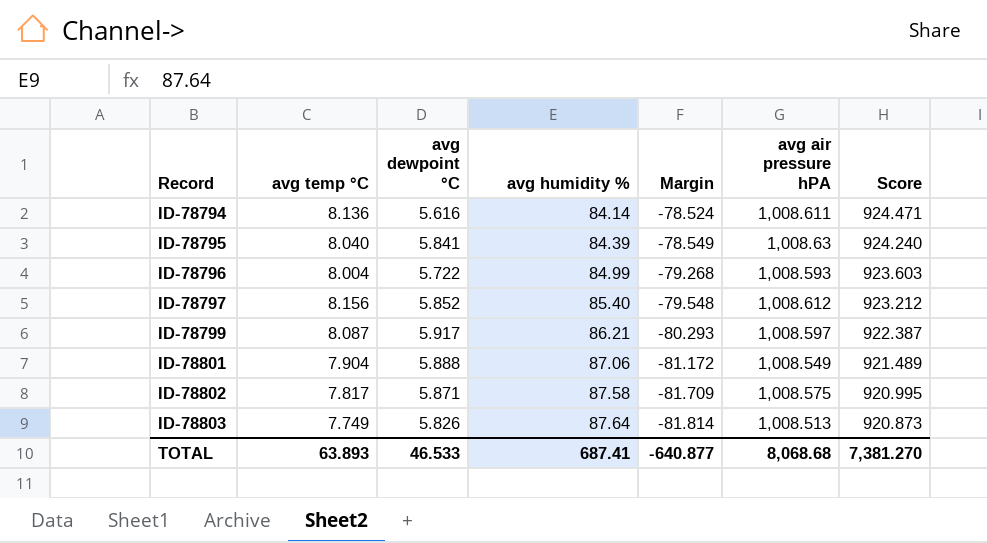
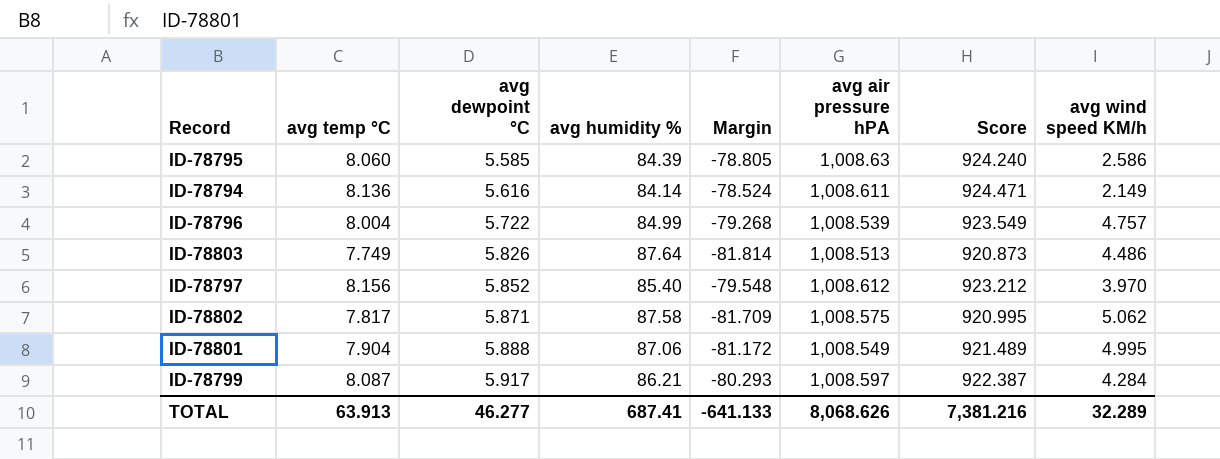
row order: Record ascending -> avg dewpoint °C ascending
column avg wind speed KM/h | position: none -> 8
ID-78795 | avg temp °C: 8.040 -> 8.060
ID-78795 | avg dewpoint °C: 5.841 -> 5.585
ID-78795 | Margin: -78.549 -> -78.805
ID-78796 | avg air pressure hPA: 1,008.593 -> 1,008.539
ID-78796 | Score: 923.603 -> 923.549
TOTAL | avg temp °C: 63.893 -> 63.913
TOTAL | avg dewpoint °C: 46.533 -> 46.277
TOTAL | Margin: -640.877 -> -641.133
TOTAL | avg air pressure hPA: 8,068.68 -> 8,068.626
TOTAL | Score: 7,381.270 -> 7,381.216

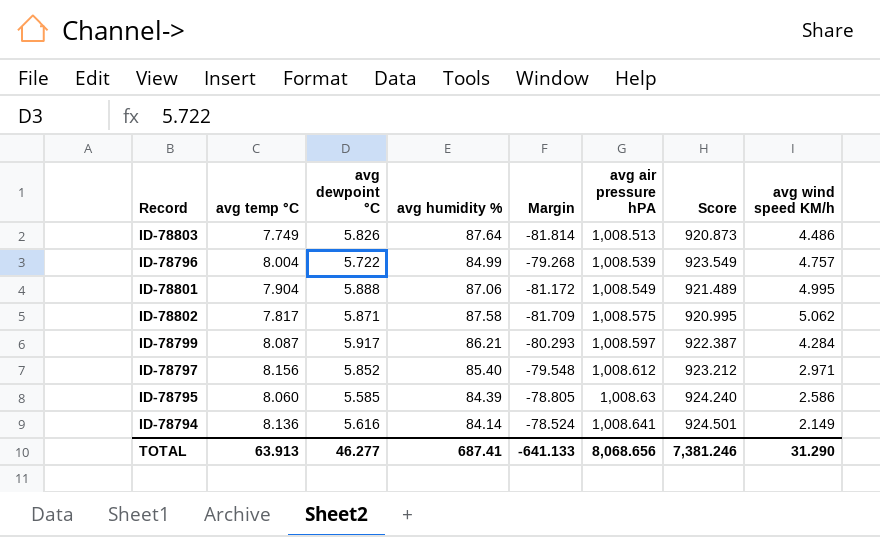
row order: avg dewpoint °C ascending -> avg air pressure hPA ascending
ID-78797 | avg wind speed KM/h: 3.970 -> 2.971
ID-78794 | avg air pressure hPA: 1,008.611 -> 1,008.641
ID-78794 | Score: 924.471 -> 924.501
TOTAL | avg air pressure hPA: 8,068.626 -> 8,068.656
TOTAL | Score: 7,381.216 -> 7,381.246
TOTAL | avg wind speed KM/h: 32.289 -> 31.290

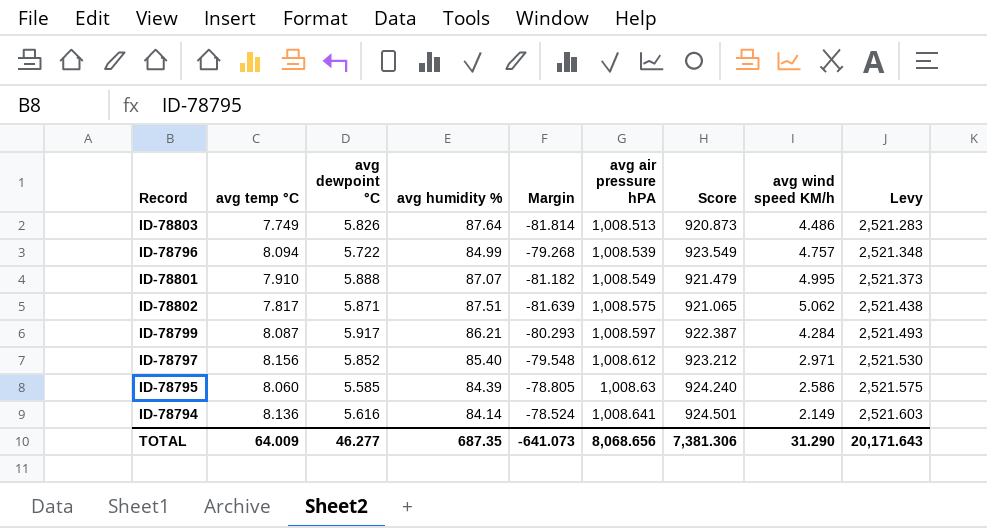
column Levy | formula: none -> [avg air pressure hPA] * 2.5
ID-78796 | avg temp °C: 8.004 -> 8.094
ID-78801 | avg temp °C: 7.904 -> 7.910
ID-78801 | avg humidity %: 87.06 -> 87.07
ID-78801 | Margin: -81.172 -> -81.182
ID-78801 | Score: 921.489 -> 921.479
ID-78802 | avg humidity %: 87.58 -> 87.51
ID-78802 | Margin: -81.709 -> -81.639
ID-78802 | Score: 920.995 -> 921.065
TOTAL | avg temp °C: 63.913 -> 64.009
TOTAL | avg humidity %: 687.41 -> 687.35
TOTAL | Margin: -641.133 -> -641.073
TOTAL | Score: 7,381.246 -> 7,381.306

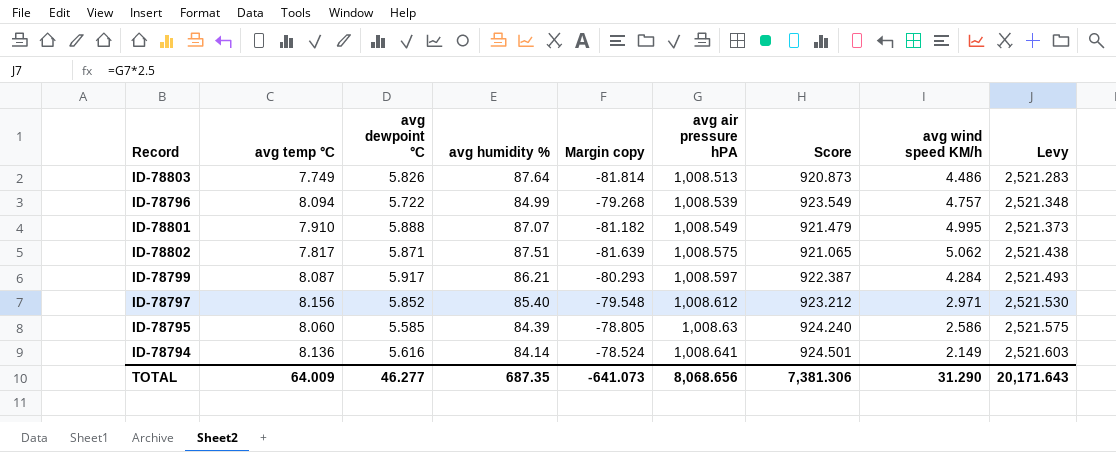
column name: Margin -> Margin copy

